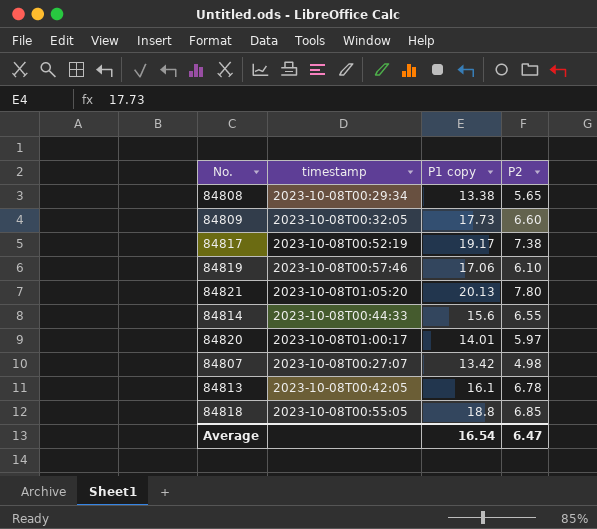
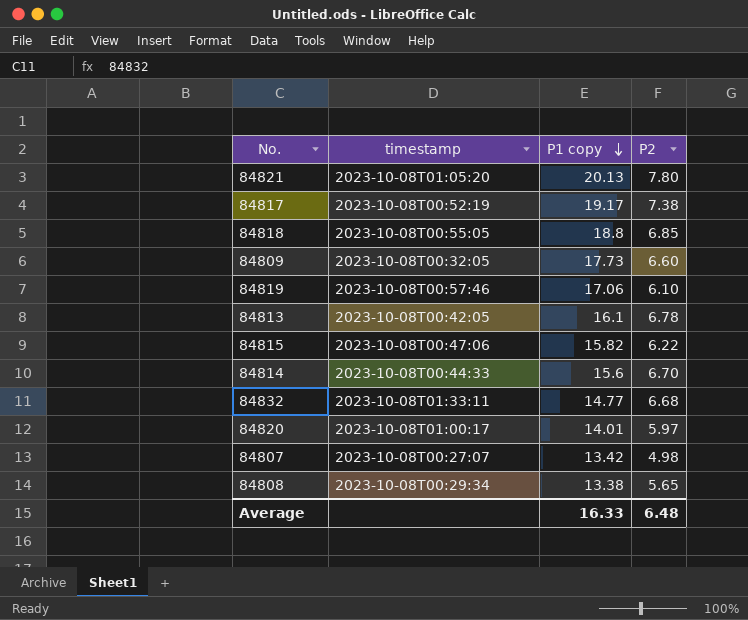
row order: none -> P1 copy descending
row 84815: none -> 2023-10-08T00:47:06 | 15.82 | 6.22
84814 | P2: 6.55 -> 6.70
row 84832: none -> 2023-10-08T01:33:11 | 14.77 | 6.68
Average | P1 copy: 16.54 -> 16.33
Average | P2: 6.47 -> 6.48

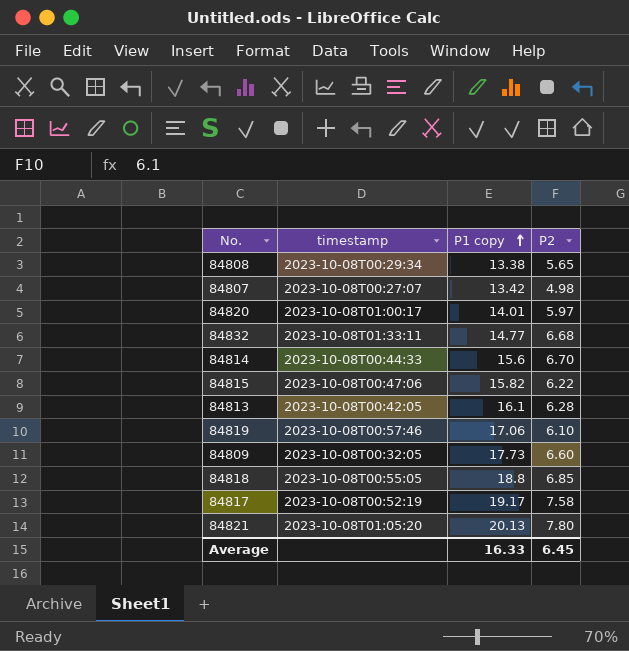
row order: P1 copy descending -> P1 copy ascending
84813 | P2: 6.78 -> 6.28
84817 | P2: 7.38 -> 7.58
Average | P2: 6.48 -> 6.45

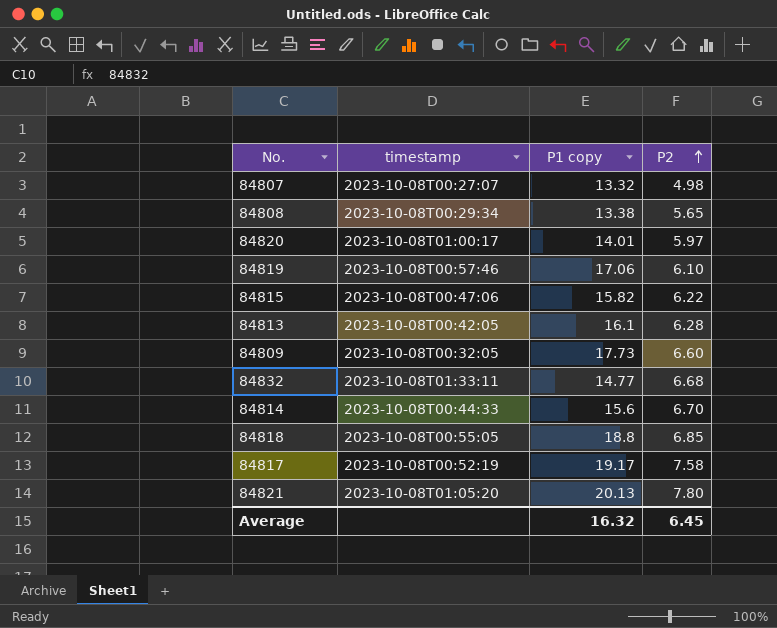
row order: P1 copy ascending -> P2 ascending
84807 | P1 copy: 13.42 -> 13.32
Average | P1 copy: 16.33 -> 16.32

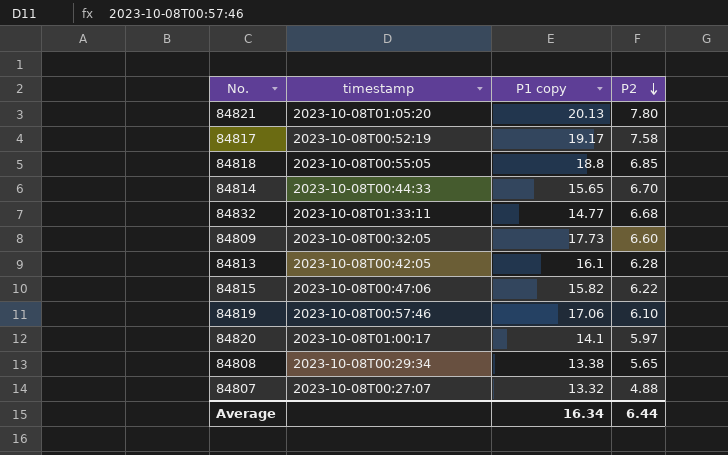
row order: P2 ascending -> P2 descending
84814 | P1 copy: 15.6 -> 15.65
84820 | P1 copy: 14.01 -> 14.1
84807 | P2: 4.98 -> 4.88
Average | P1 copy: 16.32 -> 16.34
Average | P2: 6.45 -> 6.44

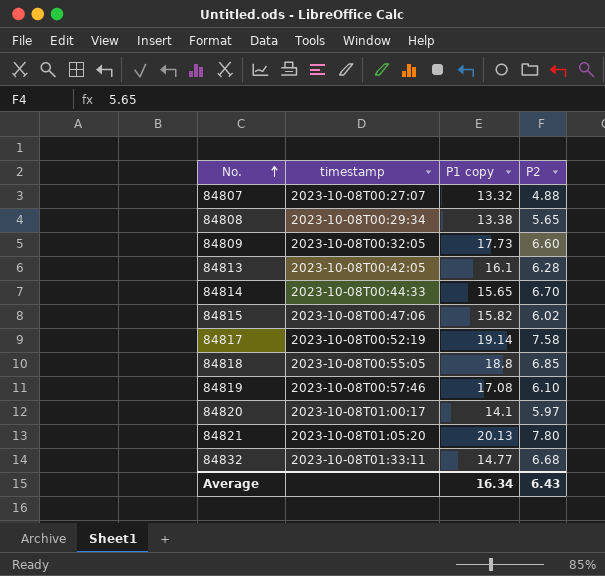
row order: P2 descending -> No. ascending
84815 | P2: 6.22 -> 6.02
84817 | P1 copy: 19.17 -> 19.14
84819 | P1 copy: 17.06 -> 17.08
Average | P2: 6.44 -> 6.43

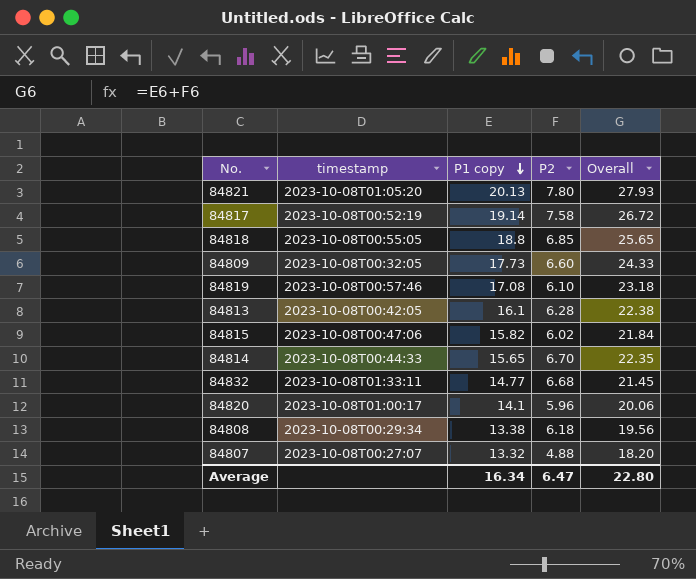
row order: No. ascending -> P1 copy descending
column Overall | formula: none -> [P1 copy] + [P2]
84820 | P2: 5.97 -> 5.96
84808 | P2: 5.65 -> 6.18
Average | P2: 6.43 -> 6.47

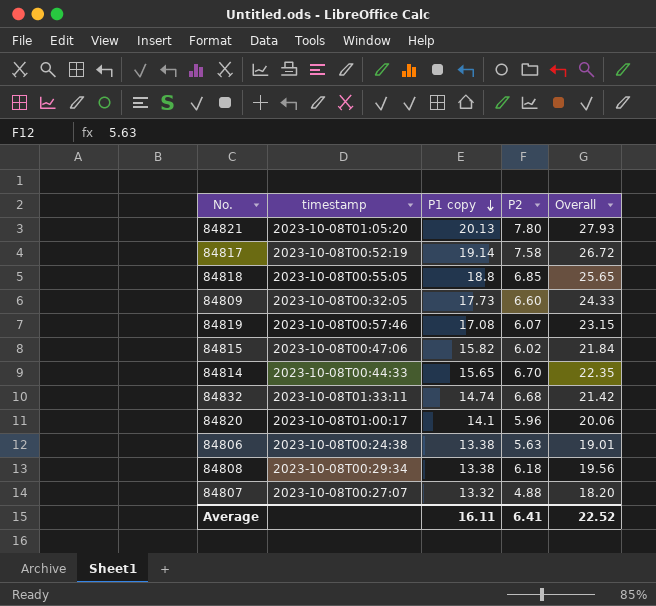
row 84813: 2023-10-08T00:42:05 | 16.1 | 6.28 | 22.38 -> none
84819 | P2: 6.10 -> 6.07
84819 | Overall: 23.18 -> 23.15
84832 | P1 copy: 14.77 -> 14.74
84832 | Overall: 21.45 -> 21.42
row 84806: none -> 2023-10-08T00:24:38 | 13.38 | 5.63 | 19.01
Average | P1 copy: 16.34 -> 16.11
Average | P2: 6.47 -> 6.41
Average | Overall: 22.80 -> 22.52

